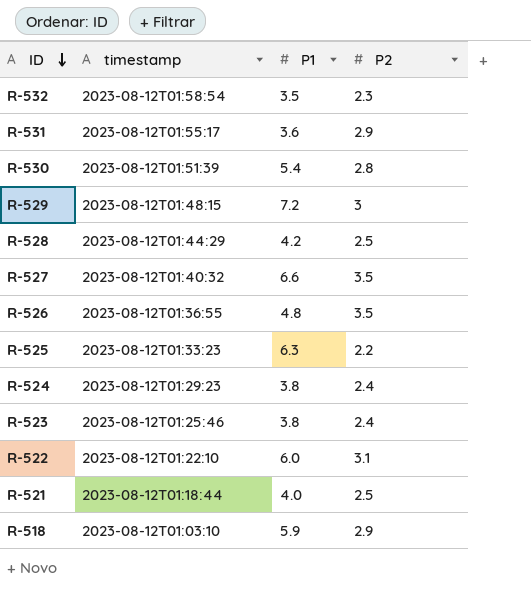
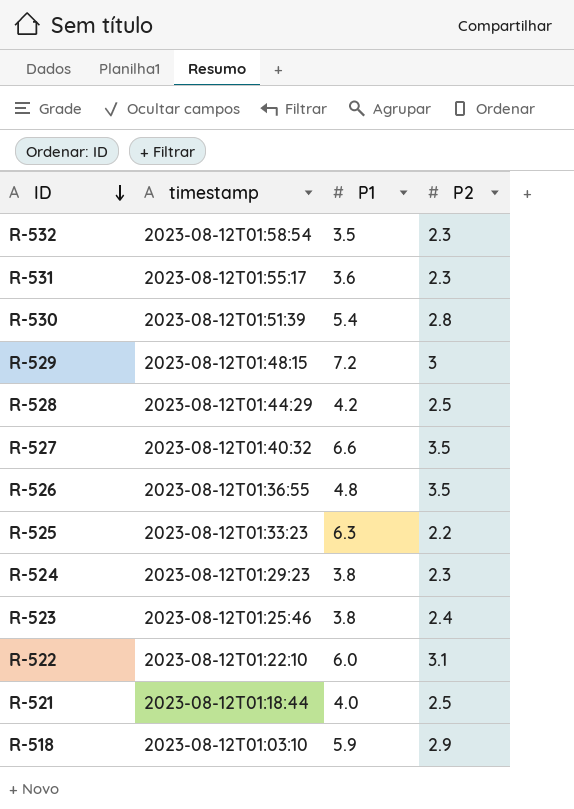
R-531 | P2: 2.9 -> 2.3
R-524 | P2: 2.4 -> 2.3

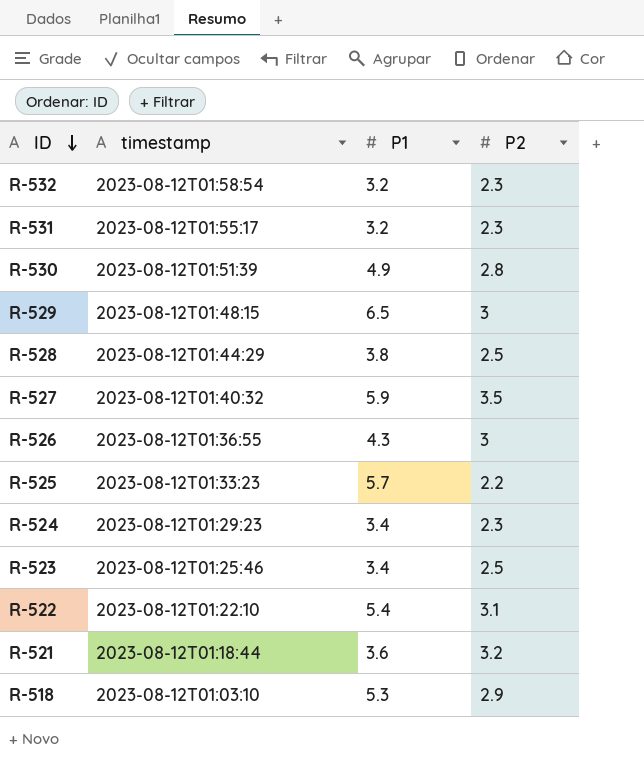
R-532 | P1: 3.5 -> 3.2
R-531 | P1: 3.6 -> 3.2
R-530 | P1: 5.4 -> 4.9
R-529 | P1: 7.2 -> 6.5
R-528 | P1: 4.2 -> 3.8
R-527 | P1: 6.6 -> 5.9
R-526 | P1: 4.8 -> 4.3
R-526 | P2: 3.5 -> 3
R-525 | P1: 6.3 -> 5.7
R-524 | P1: 3.8 -> 3.4
R-523 | P1: 3.8 -> 3.4
R-523 | P2: 2.4 -> 2.5
R-522 | P1: 6.0 -> 5.4
R-521 | P1: 4.0 -> 3.6
R-521 | P2: 2.5 -> 3.2
R-518 | P1: 5.9 -> 5.3

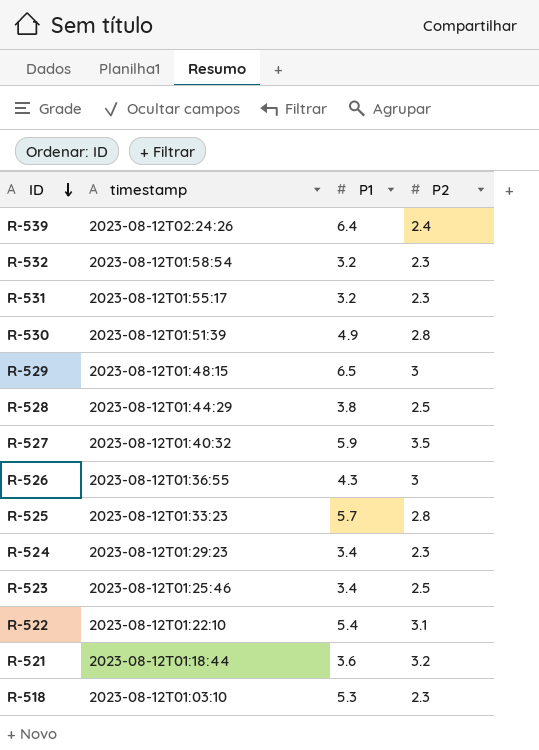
row R-539: none -> 2023-08-12T02:24:26 | 6.4 | 2.4
R-525 | P2: 2.2 -> 2.8
R-518 | P2: 2.9 -> 2.3

